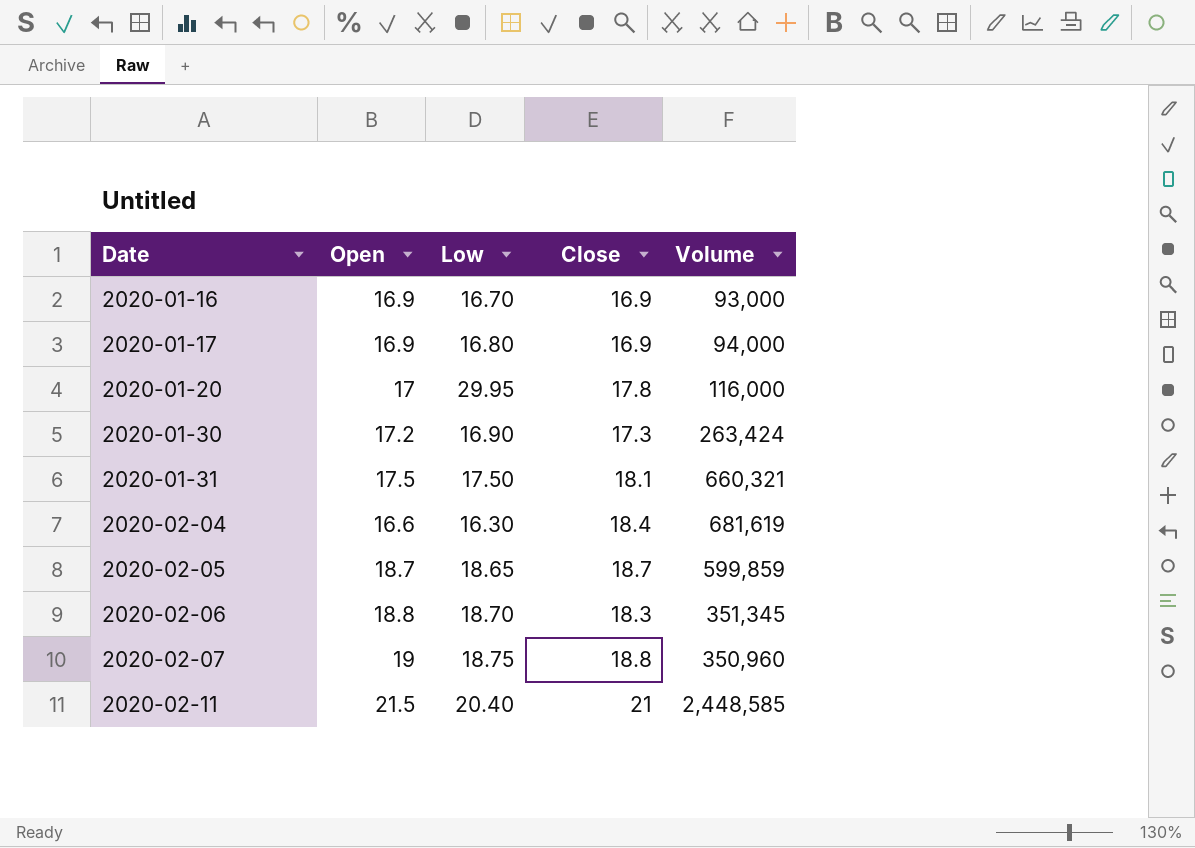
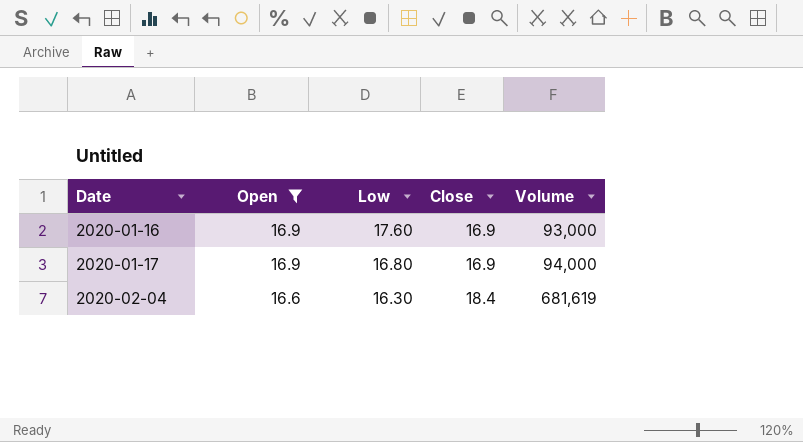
filter: none -> Open <= 16.9
2020-01-16 | Low: 16.70 -> 17.60

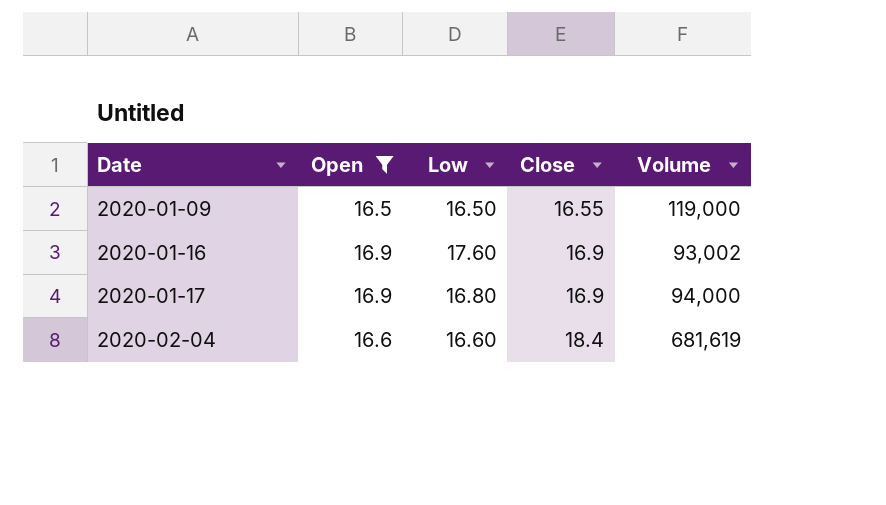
row 2020-01-09: none -> 16.5 | 16.50 | 16.55 | 119,000
2020-01-16 | Volume: 93,000 -> 93,002
2020-02-04 | Low: 16.30 -> 16.60

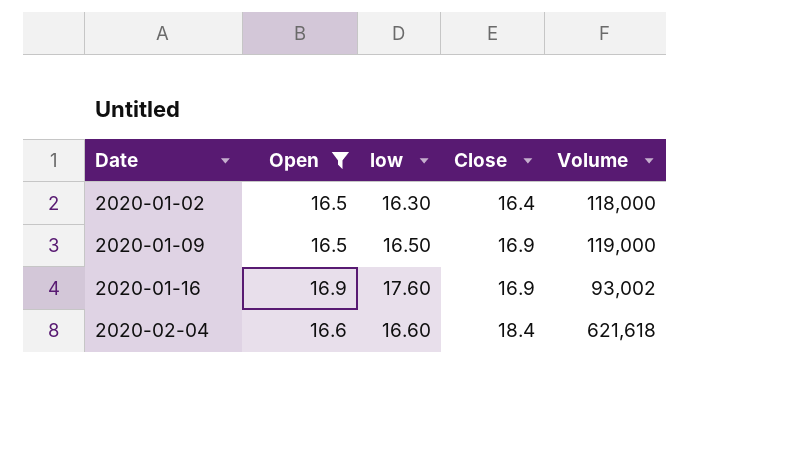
column name: Low -> low
row 2020-01-17: 16.9 | 16.80 | 16.9 | 94,000 -> none
row 2020-01-02: none -> 16.5 | 16.30 | 16.4 | 118,000
2020-01-09 | Close: 16.55 -> 16.9
2020-02-04 | Volume: 681,619 -> 621,618

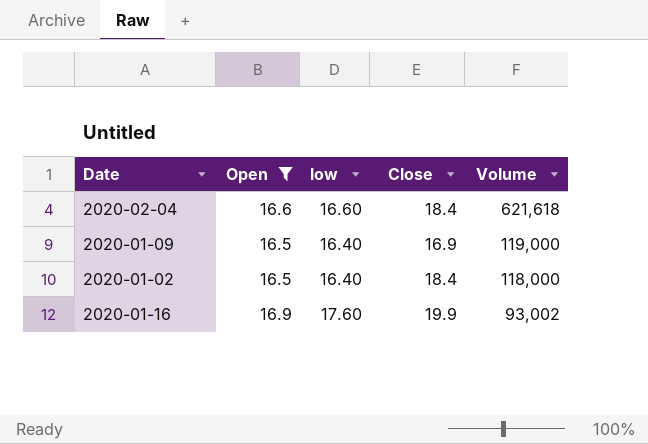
row order: Date ascending -> Volume descending
2020-01-09 | low: 16.50 -> 16.40
2020-01-02 | low: 16.30 -> 16.40
2020-01-02 | Close: 16.4 -> 18.4
2020-01-16 | Close: 16.9 -> 19.9

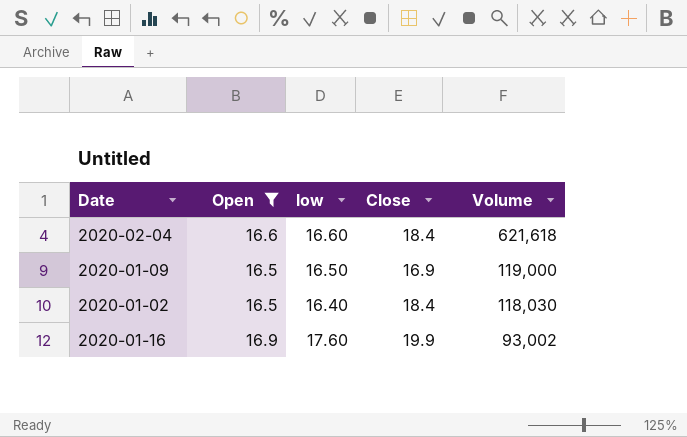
2020-01-09 | low: 16.40 -> 16.50
2020-01-02 | Volume: 118,000 -> 118,030

